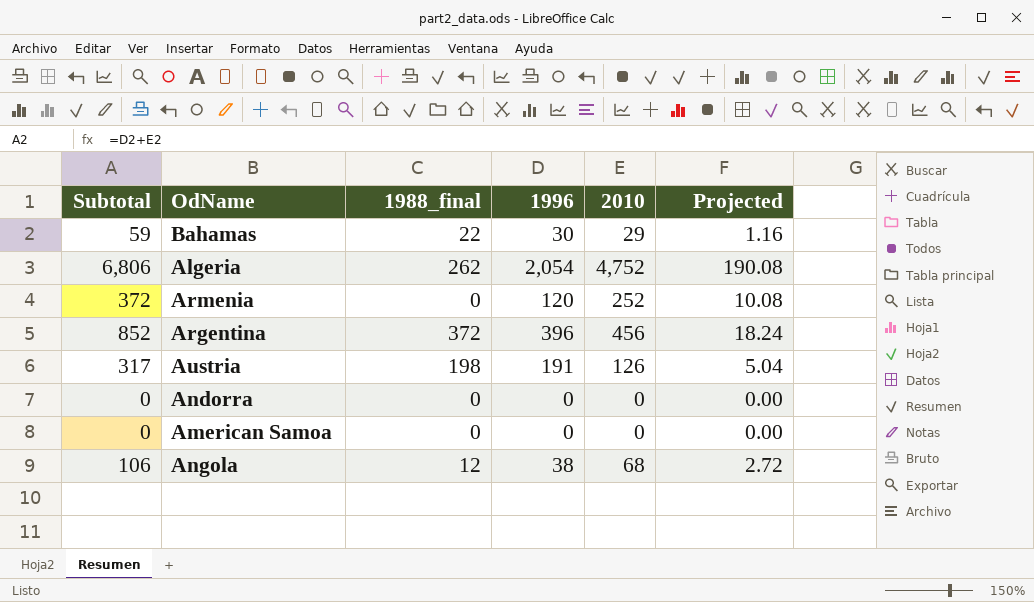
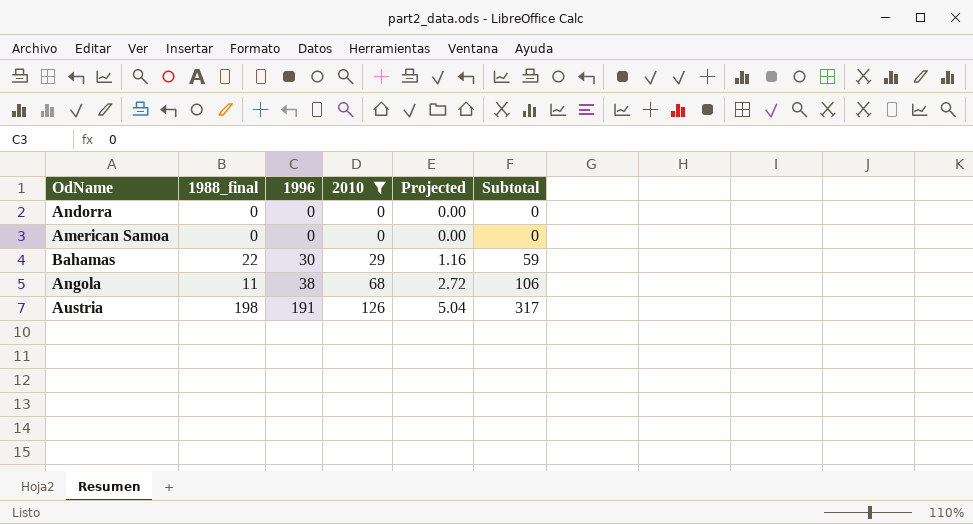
filter: none -> 2010 <= 126
row order: none -> 1996 ascending
column Subtotal | position: 1 -> 6
Angola | 1988_final: 12 -> 11

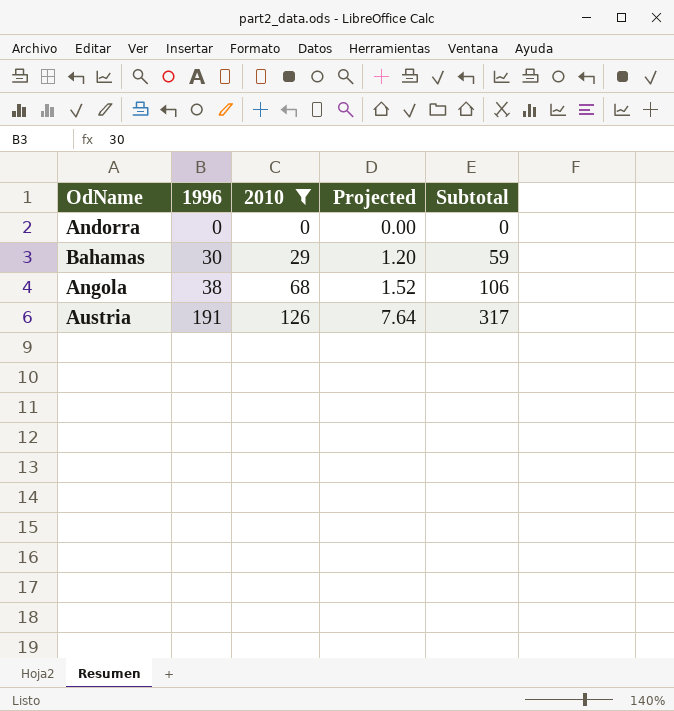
column 1988_final | position: 2 -> none
column Projected | formula: [2010] * 0.04 -> [1996] * 0.04
row American Samoa: 0 | 0 | 0 | 0.00 | 0 -> none

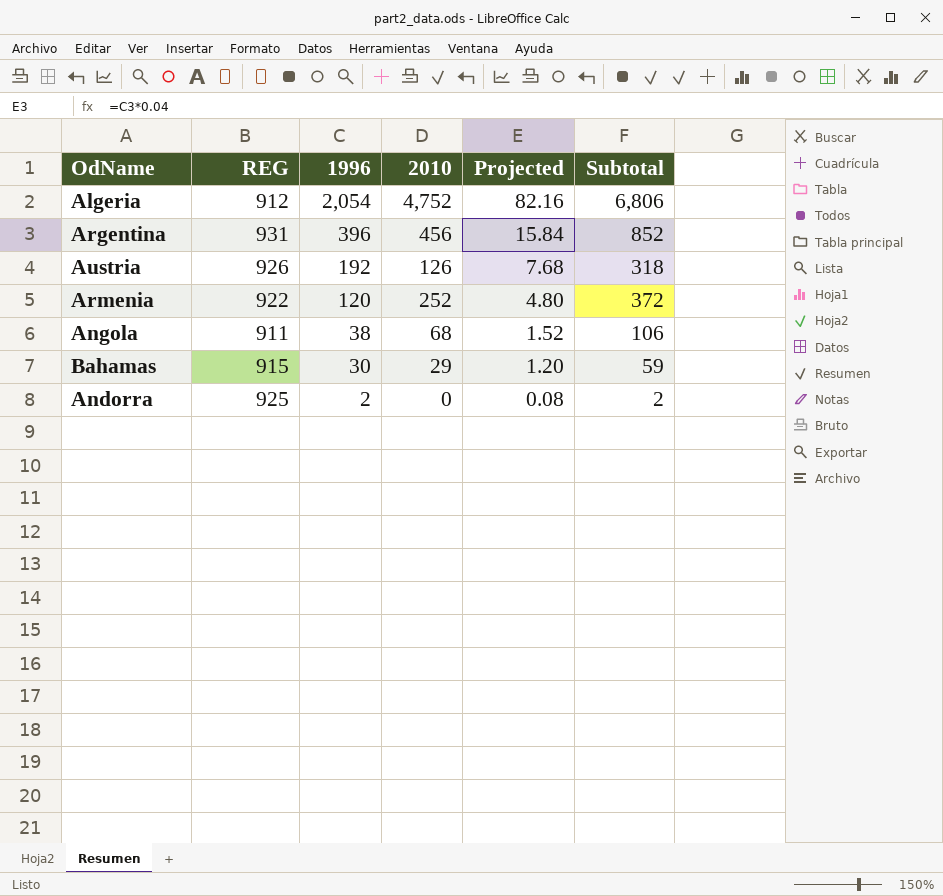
filter: 2010 <= 126 -> none
row order: 1996 ascending -> 1996 descending
column REG | position: none -> 2
Austria | 1996: 191 -> 192
Austria | Projected: 7.64 -> 7.68
Austria | Subtotal: 317 -> 318
Andorra | 1996: 0 -> 2
Andorra | Projected: 0.00 -> 0.08
Andorra | Subtotal: 0 -> 2

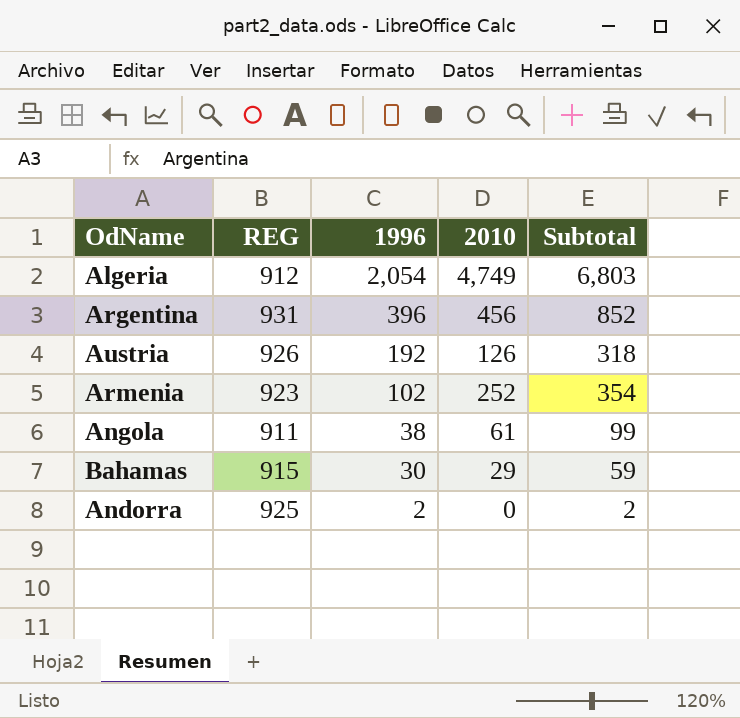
column Projected | formula: [1996] * 0.04 -> none
Algeria | 2010: 4,752 -> 4,749
Algeria | Subtotal: 6,806 -> 6,803
Armenia | REG: 922 -> 923
Armenia | 1996: 120 -> 102
Armenia | Subtotal: 372 -> 354
Angola | 2010: 68 -> 61
Angola | Subtotal: 106 -> 99

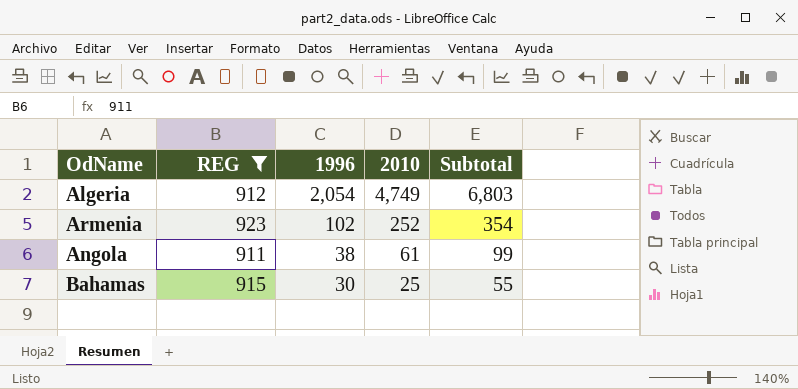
filter: none -> REG <= 923
Bahamas | 2010: 29 -> 25
Bahamas | Subtotal: 59 -> 55

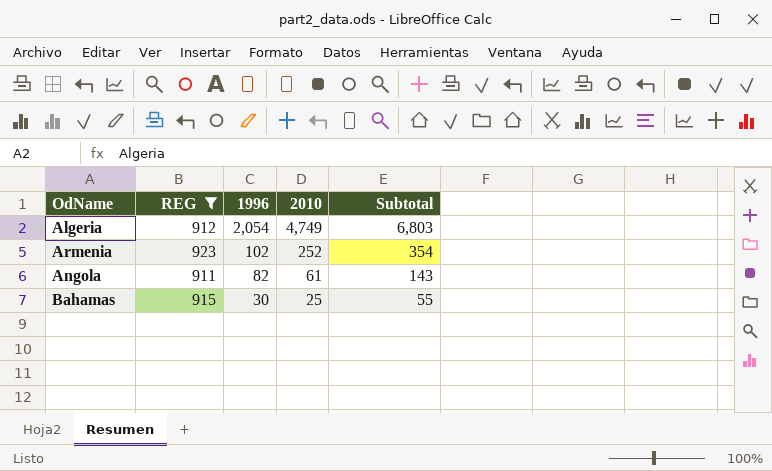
Angola | 1996: 38 -> 82
Angola | Subtotal: 99 -> 143

